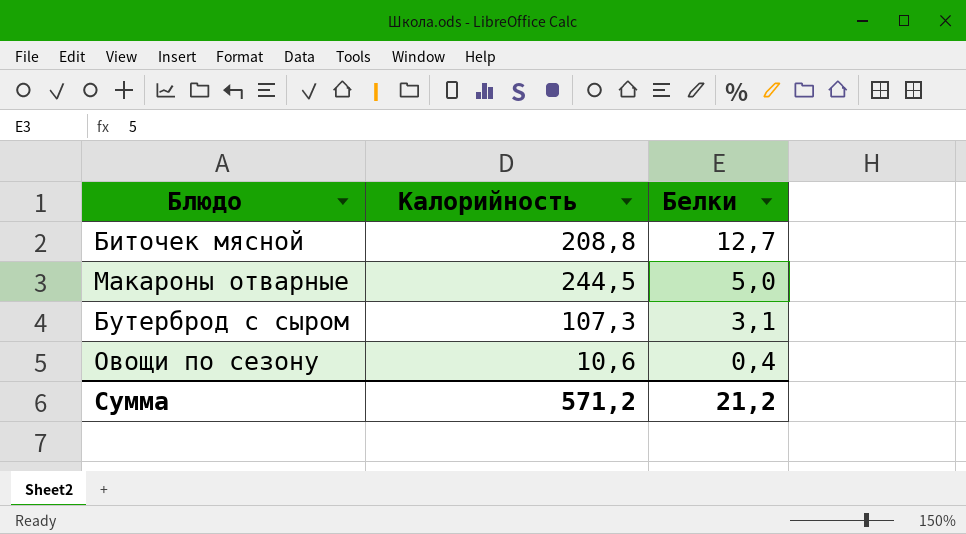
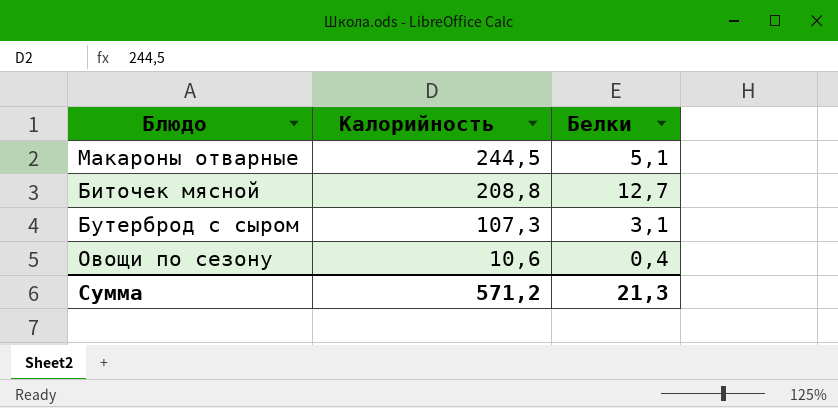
row order: Белки descending -> Калорийность descending
Макароны отварные | Белки: 5,0 -> 5,1
Сумма | Белки: 21,2 -> 21,3

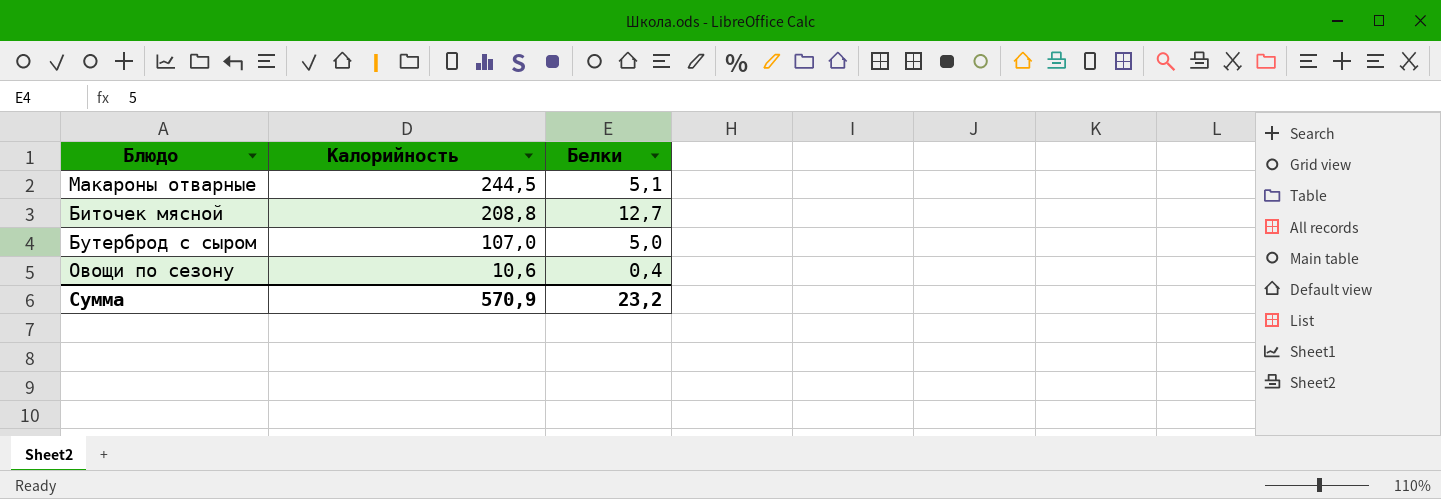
Бутерброд с сыром | Калорийность: 107,3 -> 107,0
Бутерброд с сыром | Белки: 3,1 -> 5,0
Сумма | Калорийность: 571,2 -> 570,9
Сумма | Белки: 21,3 -> 23,2

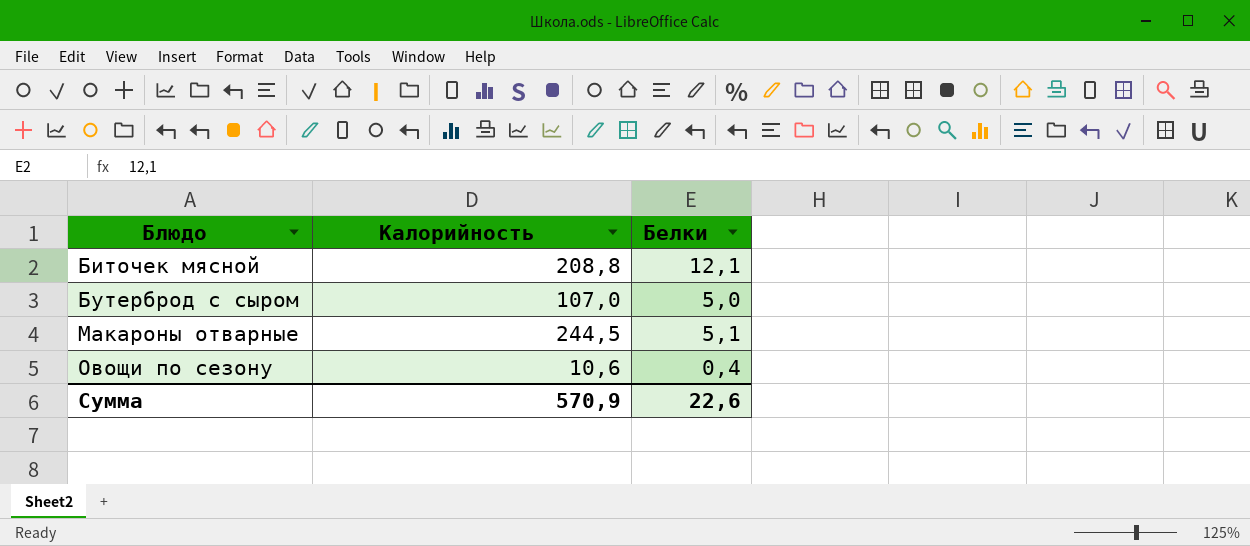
row order: Калорийность descending -> Блюдо ascending
Биточек мясной | Белки: 12,7 -> 12,1
Сумма | Белки: 23,2 -> 22,6

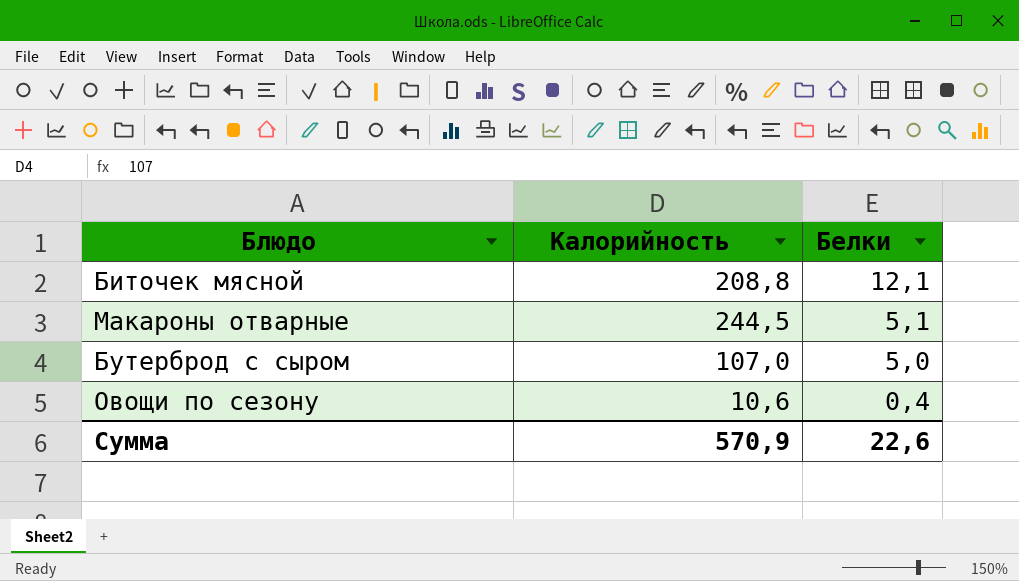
row order: Блюдо ascending -> Белки descending

